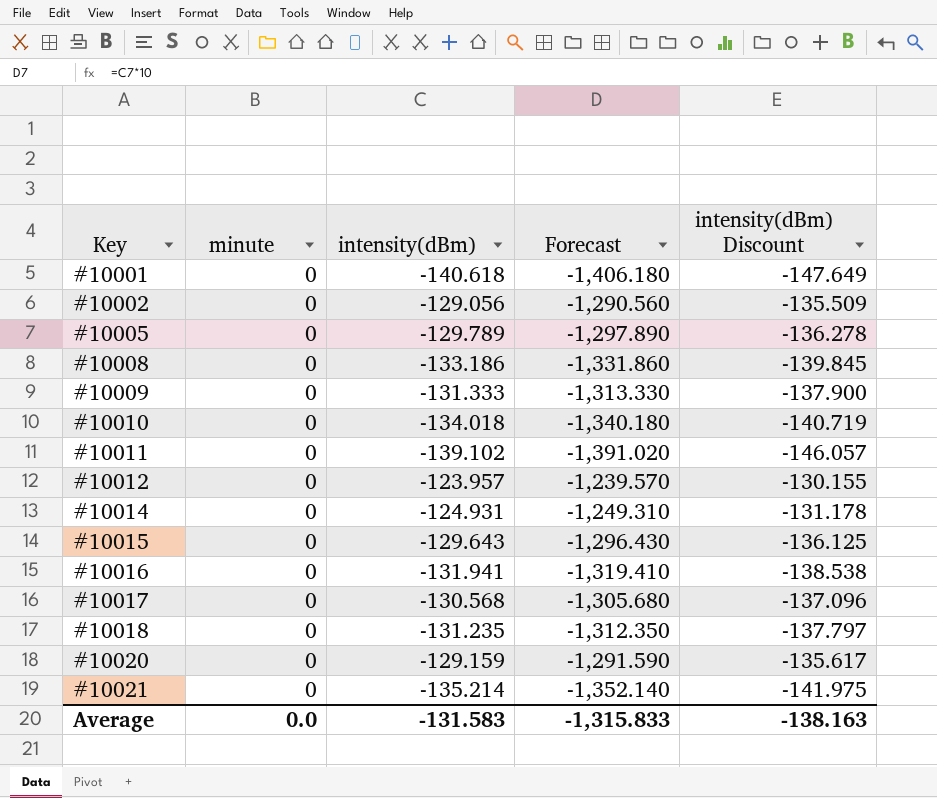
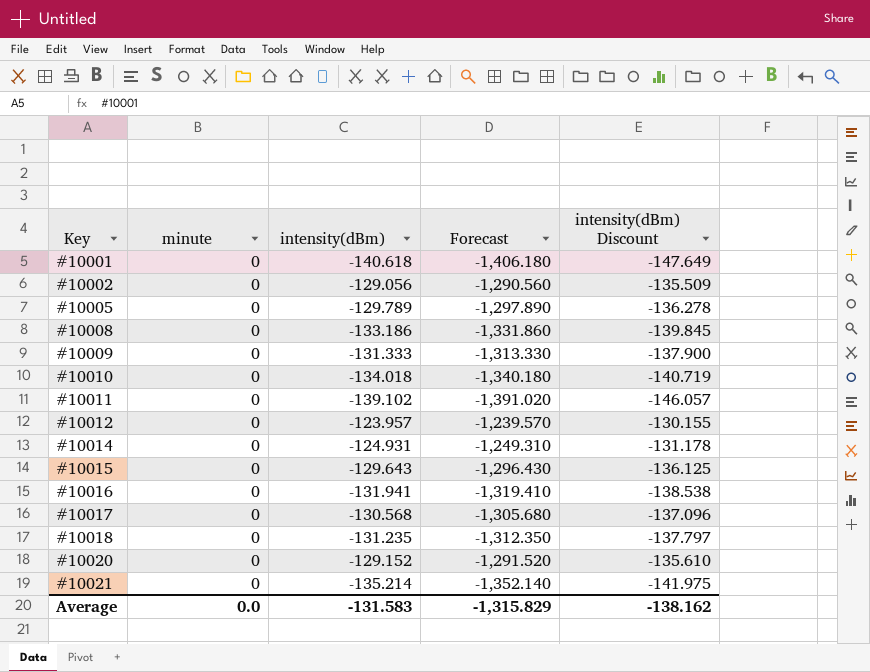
#10020 | intensity(dBm): -129.159 -> -129.152
#10020 | Forecast: -1,291.590 -> -1,291.520
#10020 | intensity(dBm) Discount: -135.617 -> -135.610
Average | Forecast: -1,315.833 -> -1,315.829
Average | intensity(dBm) Discount: -138.163 -> -138.162

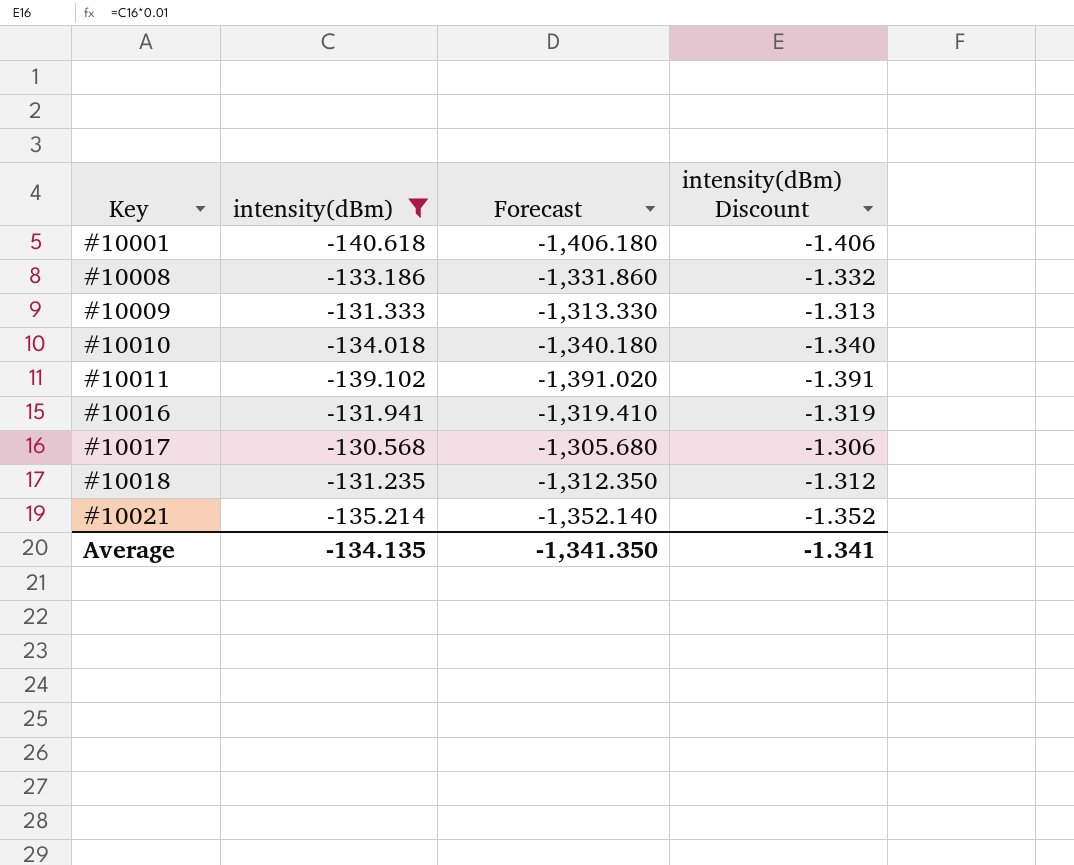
filter: none -> intensity(dBm) <= -130.568
column minute | position: 2 -> none
column intensity(dBm) Discount | formula: [intensity(dBm)] * 1.05 -> [intensity(dBm)] * 0.01
Average | intensity(dBm): -131.583 -> -134.135
Average | Forecast: -1,315.829 -> -1,341.350
Average | intensity(dBm) Discount: -138.162 -> -1.341

